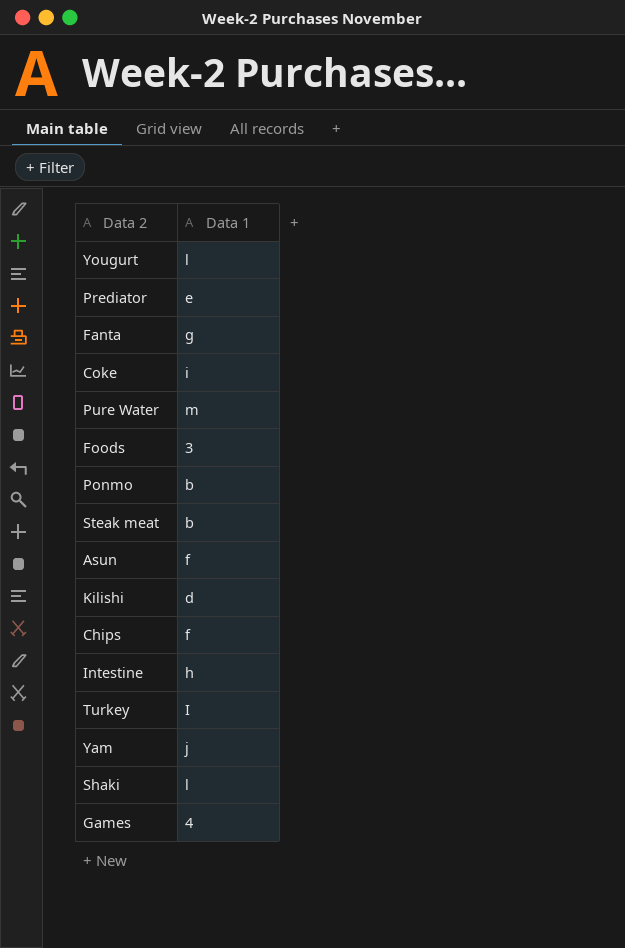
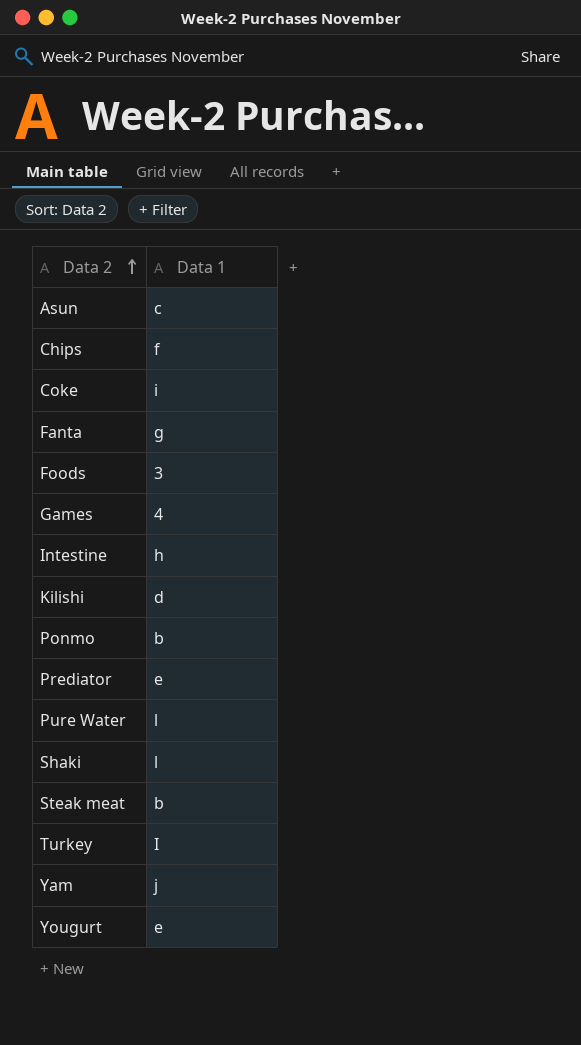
row order: none -> Data 2 ascending
Asun | Data 1: f -> c
Pure Water | Data 1: m -> l
Yougurt | Data 1: l -> e

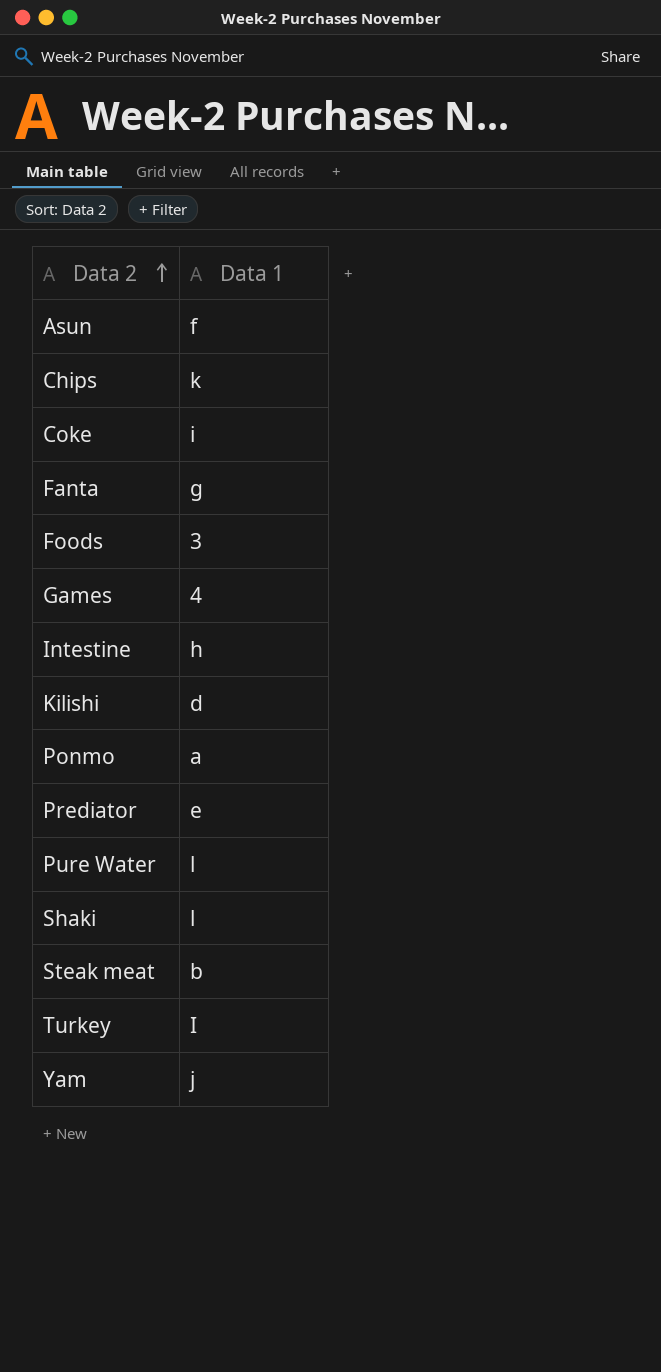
row Yougurt: e -> none
Asun | Data 1: c -> f
Chips | Data 1: f -> k
Ponmo | Data 1: b -> a

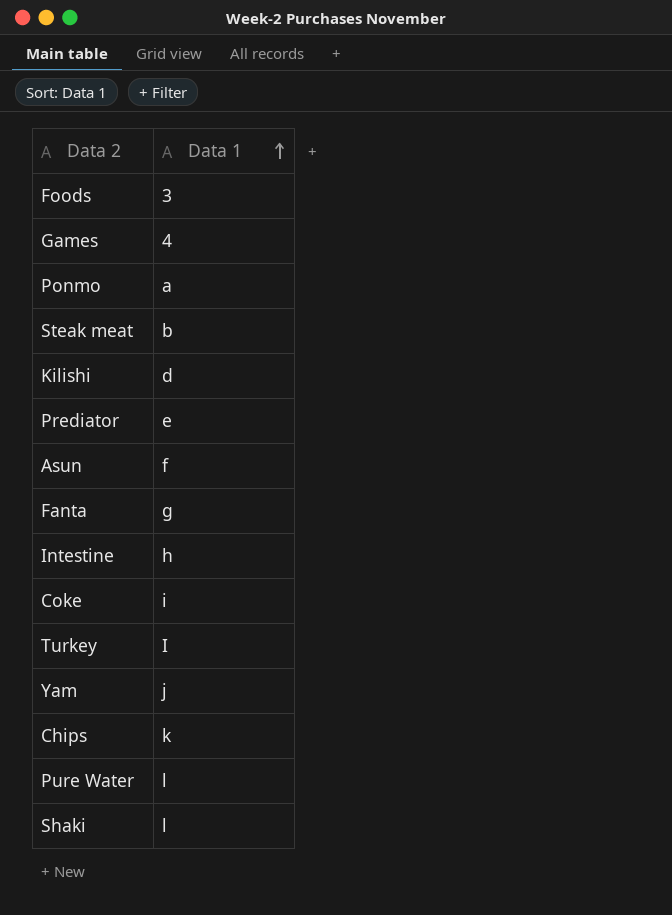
row order: Data 2 ascending -> Data 1 ascending

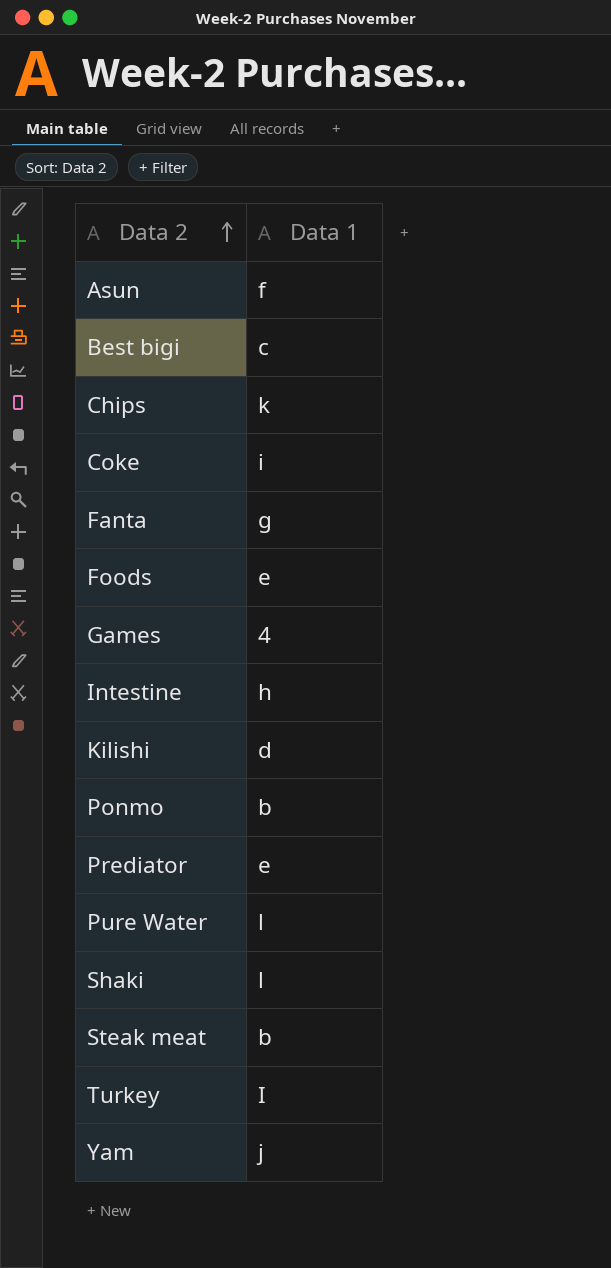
row order: Data 1 ascending -> Data 2 ascending
row Best bigi: none -> c
Foods | Data 1: 3 -> e
Ponmo | Data 1: a -> b

